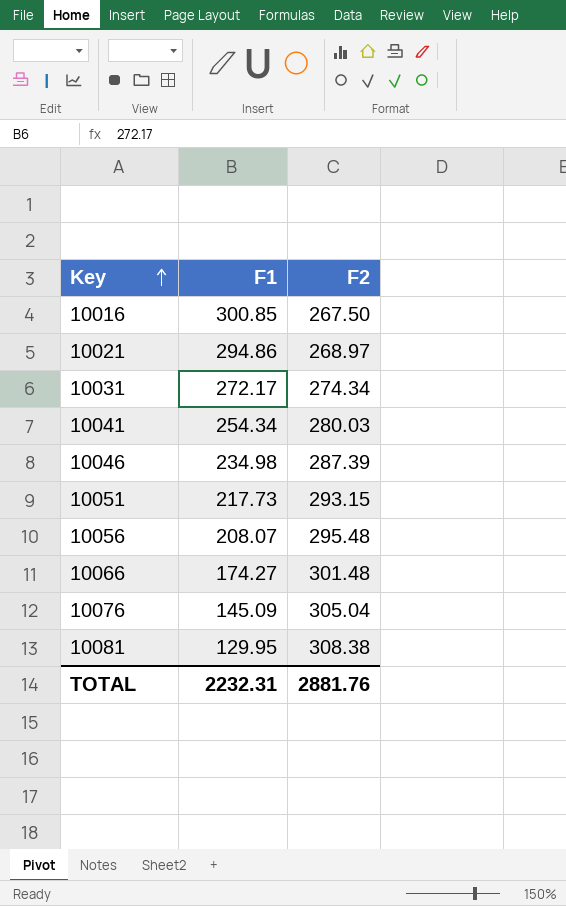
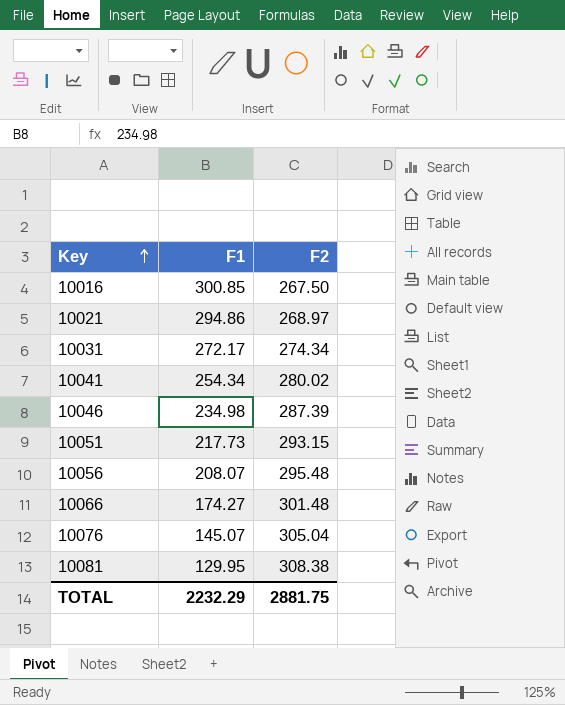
10041 | F2: 280.03 -> 280.02
10076 | F1: 145.09 -> 145.07
TOTAL | F1: 2232.31 -> 2232.29
TOTAL | F2: 2881.76 -> 2881.75

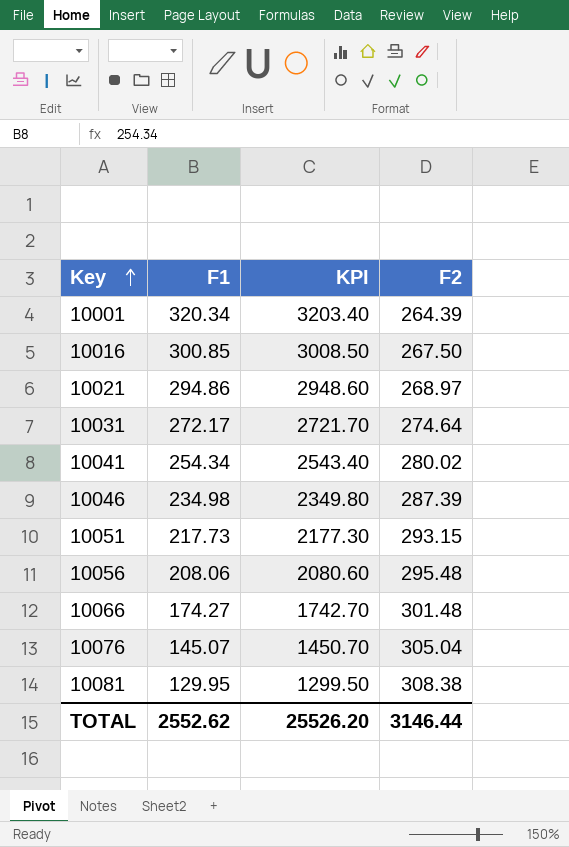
column KPI | formula: none -> [F1] * 10
row 10001: none -> 320.34 | 3203.40 | 264.39
10031 | F2: 274.34 -> 274.64
10056 | F1: 208.07 -> 208.06
TOTAL | F1: 2232.29 -> 2552.62
TOTAL | F2: 2881.75 -> 3146.44

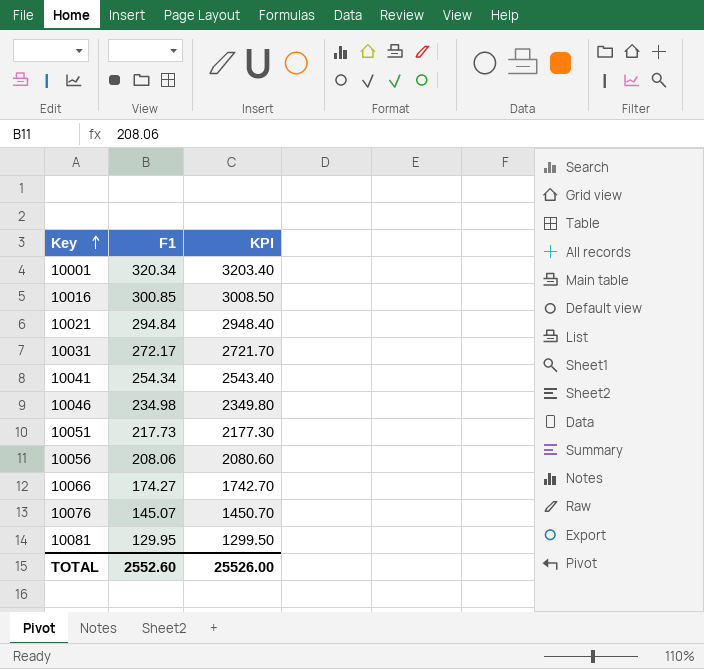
column F2 | position: 4 -> none
10021 | F1: 294.86 -> 294.84
10021 | KPI: 2948.60 -> 2948.40
TOTAL | F1: 2552.62 -> 2552.60
TOTAL | KPI: 25526.20 -> 25526.00

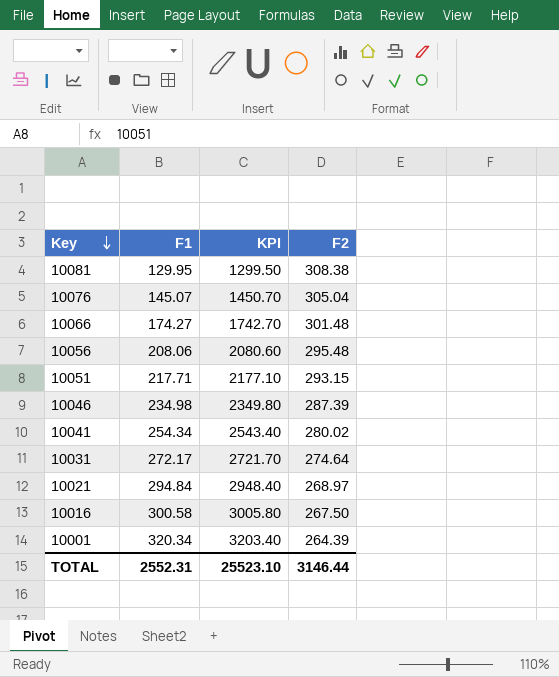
row order: Key ascending -> Key descending
column F2 | position: none -> 4
10051 | F1: 217.73 -> 217.71
10051 | KPI: 2177.30 -> 2177.10
10016 | F1: 300.85 -> 300.58
10016 | KPI: 3008.50 -> 3005.80
TOTAL | F1: 2552.60 -> 2552.31
TOTAL | KPI: 25526.00 -> 25523.10

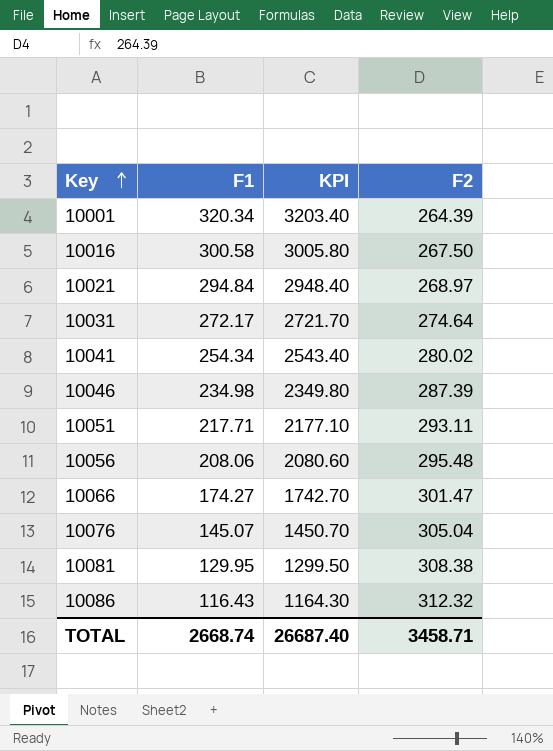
row order: Key descending -> Key ascending
10051 | F2: 293.15 -> 293.11
10066 | F2: 301.48 -> 301.47
row 10086: none -> 116.43 | 1164.30 | 312.32
TOTAL | F1: 2552.31 -> 2668.74
TOTAL | KPI: 25523.10 -> 26687.40
TOTAL | F2: 3146.44 -> 3458.71

